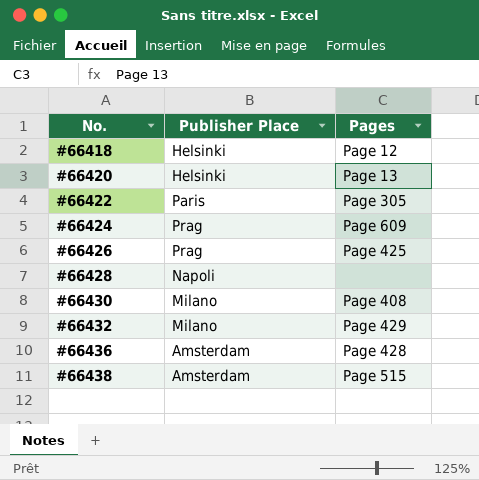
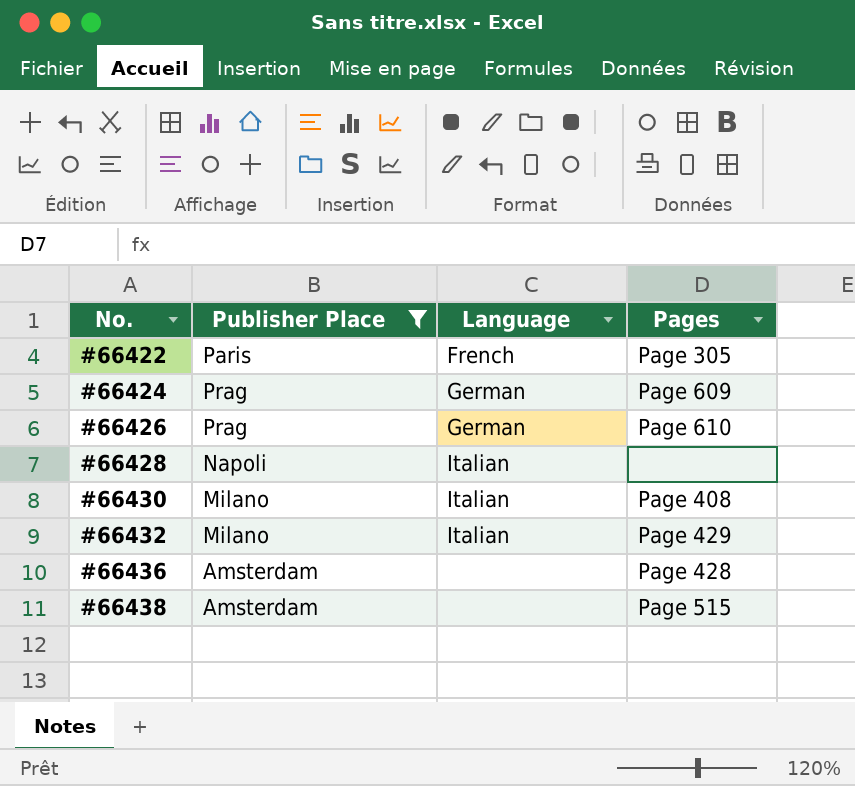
filter: none -> Publisher Place != Helsinki
column Language | position: none -> 3
#66426 | Pages: Page 425 -> Page 610

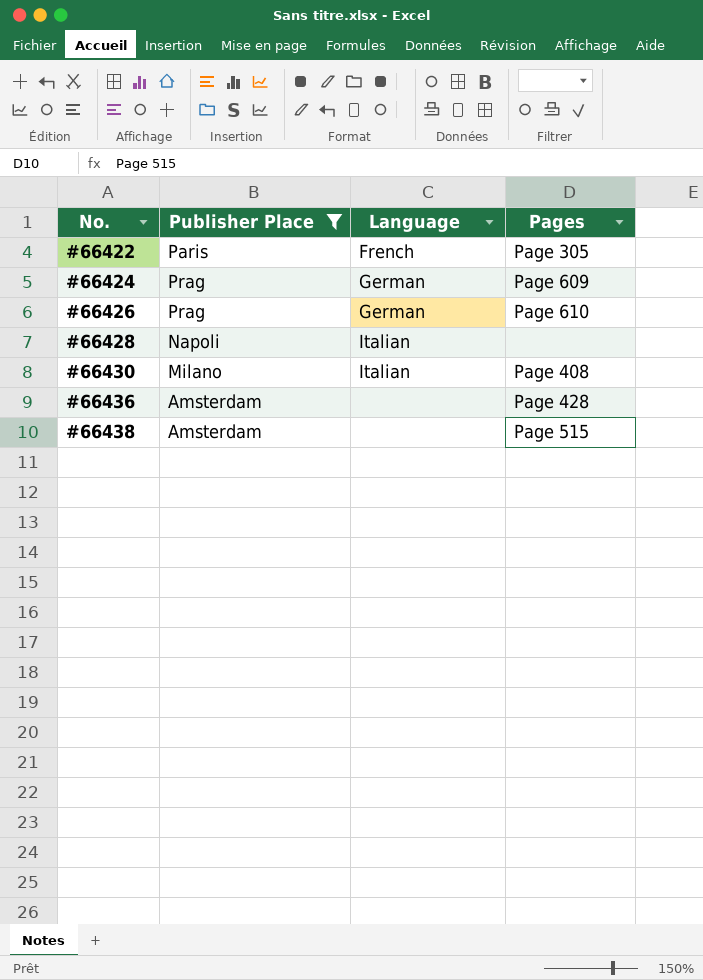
row #66432: Milano | Italian | Page 429 -> none

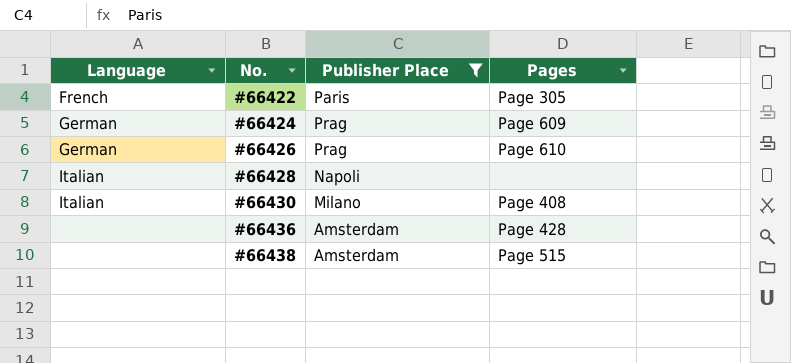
column Language | position: 3 -> 1

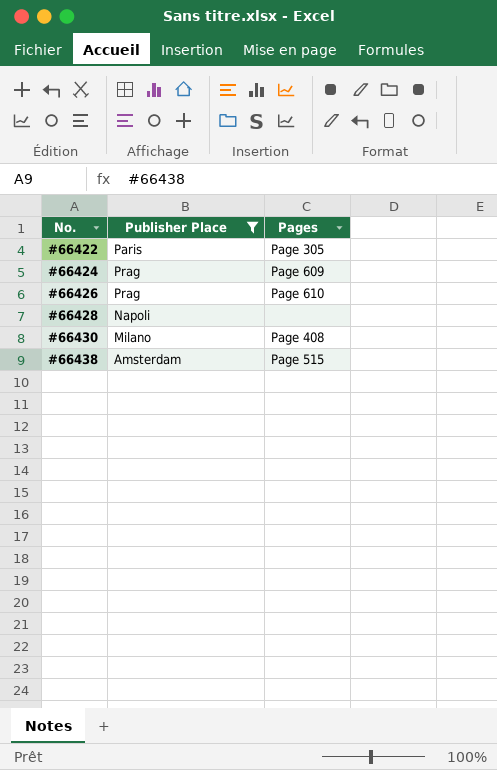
column Language | position: 1 -> none
row #66436: none | Amsterdam | Page 428 -> none

